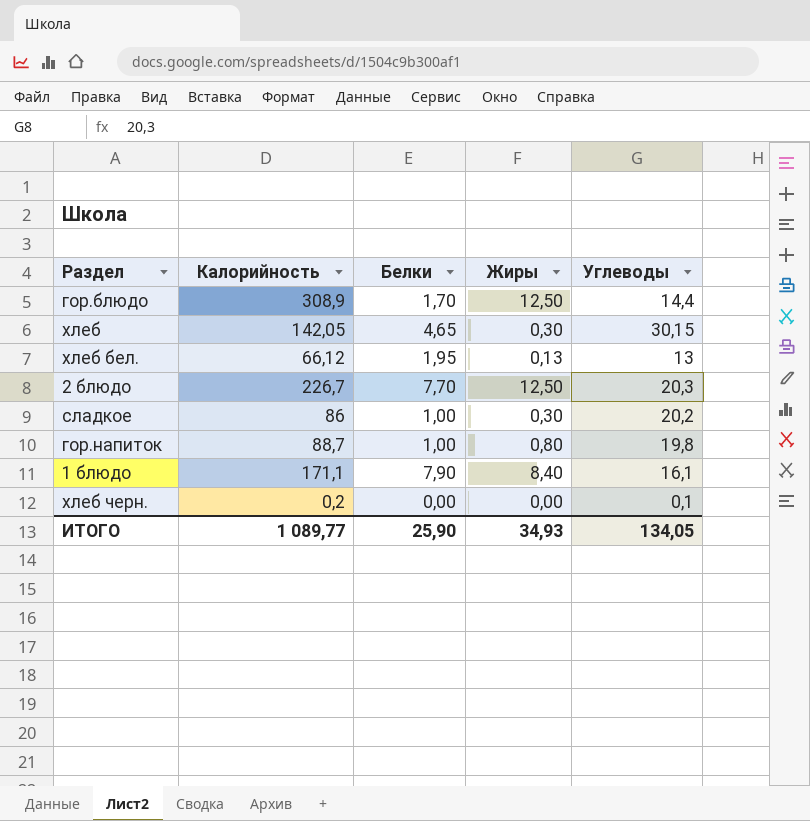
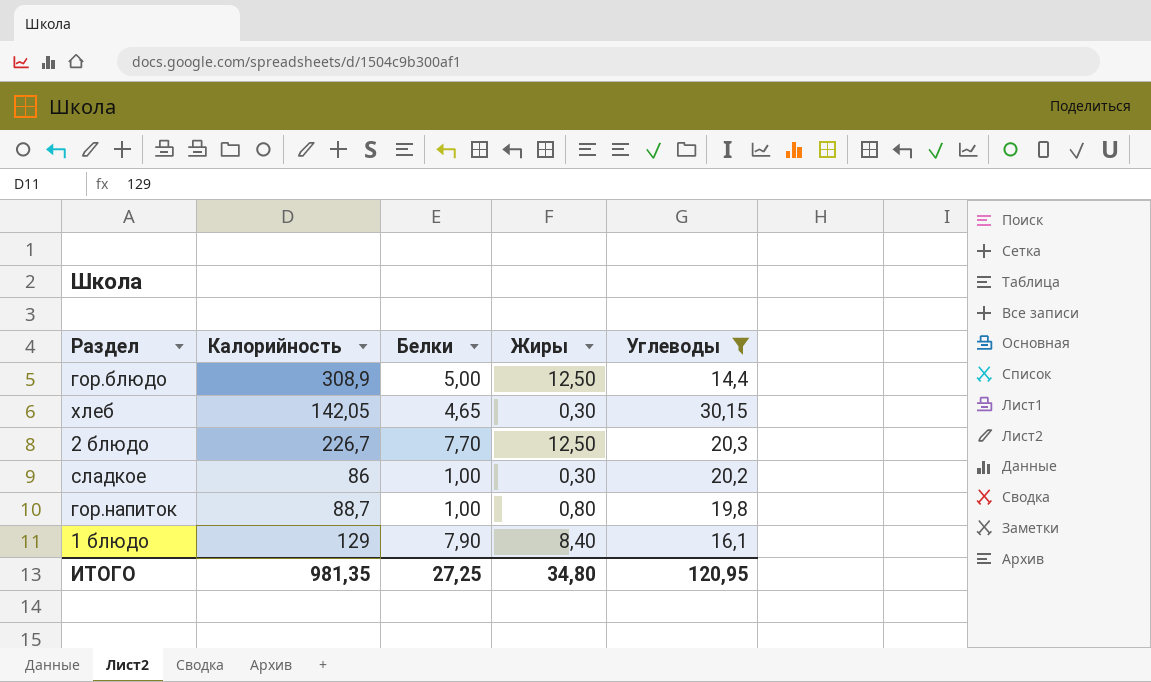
filter: none -> Углеводы >= 14,4
гор.блюдо | Белки: 1,70 -> 5,00
1 блюдо | Калорийность: 171,1 -> 129
ИТОГО | Калорийность: 1 089,77 -> 981,35
ИТОГО | Белки: 25,90 -> 27,25
ИТОГО | Жиры: 34,93 -> 34,80
ИТОГО | Углеводы: 134,05 -> 120,95

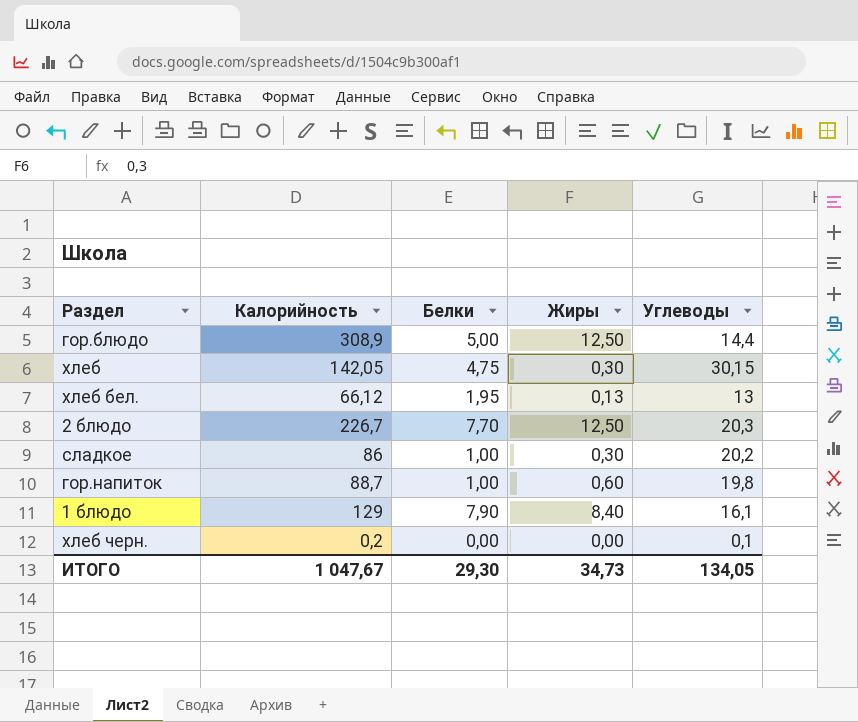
filter: Углеводы >= 14,4 -> none
хлеб | Белки: 4,65 -> 4,75
гор.напиток | Жиры: 0,80 -> 0,60
ИТОГО | Калорийность: 981,35 -> 1 047,67
ИТОГО | Белки: 27,25 -> 29,30
ИТОГО | Жиры: 34,80 -> 34,73
ИТОГО | Углеводы: 120,95 -> 134,05

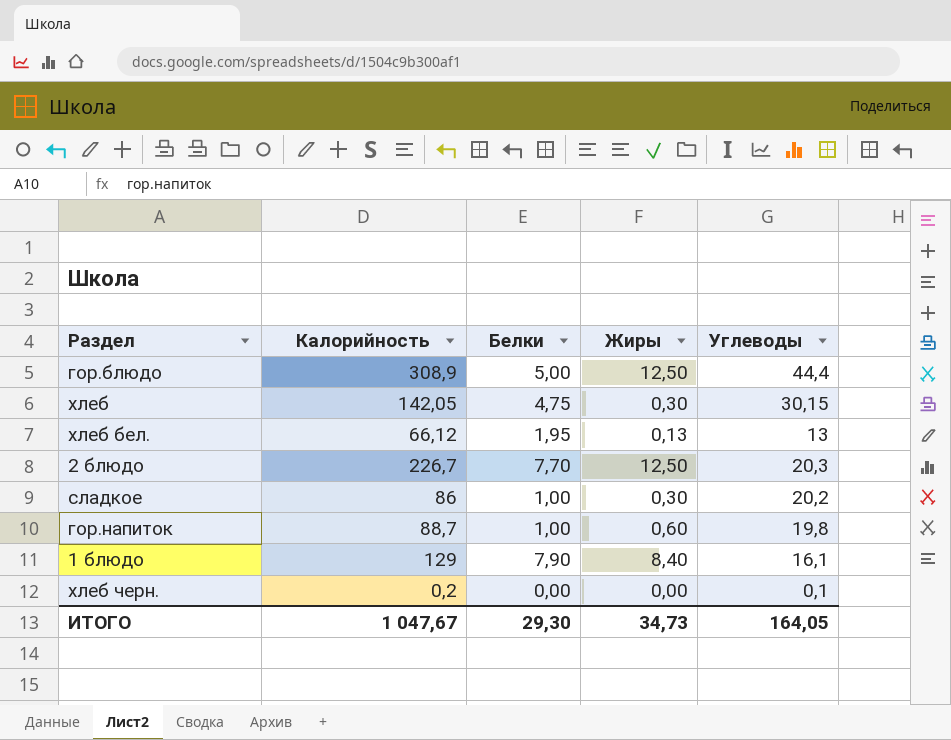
гор.блюдо | Углеводы: 14,4 -> 44,4
ИТОГО | Углеводы: 134,05 -> 164,05

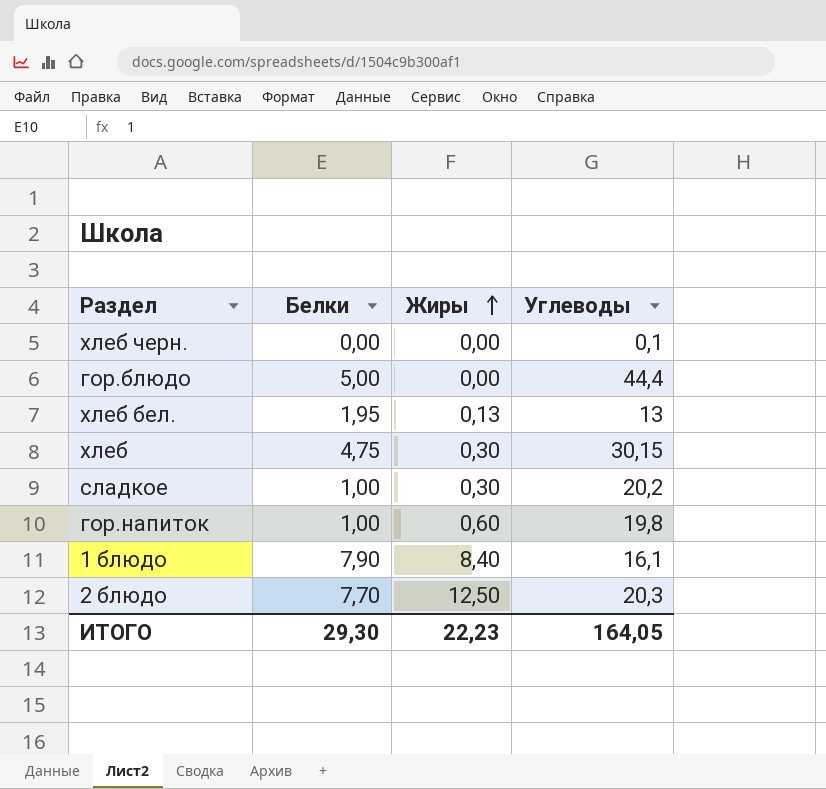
row order: none -> Жиры ascending
column Калорийность | position: 2 -> none
гор.блюдо | Жиры: 12,50 -> 0,00
ИТОГО | Жиры: 34,73 -> 22,23

